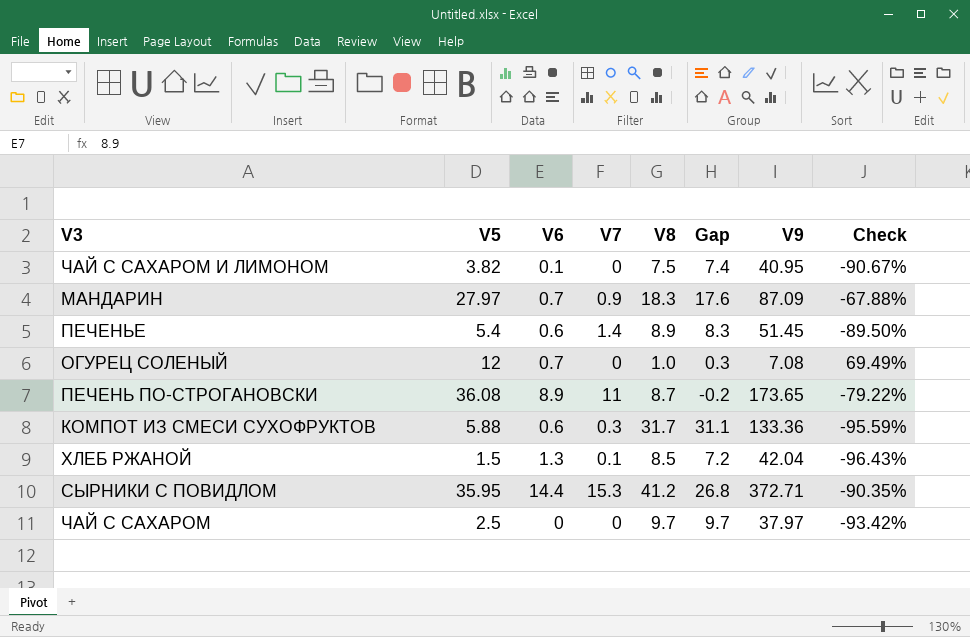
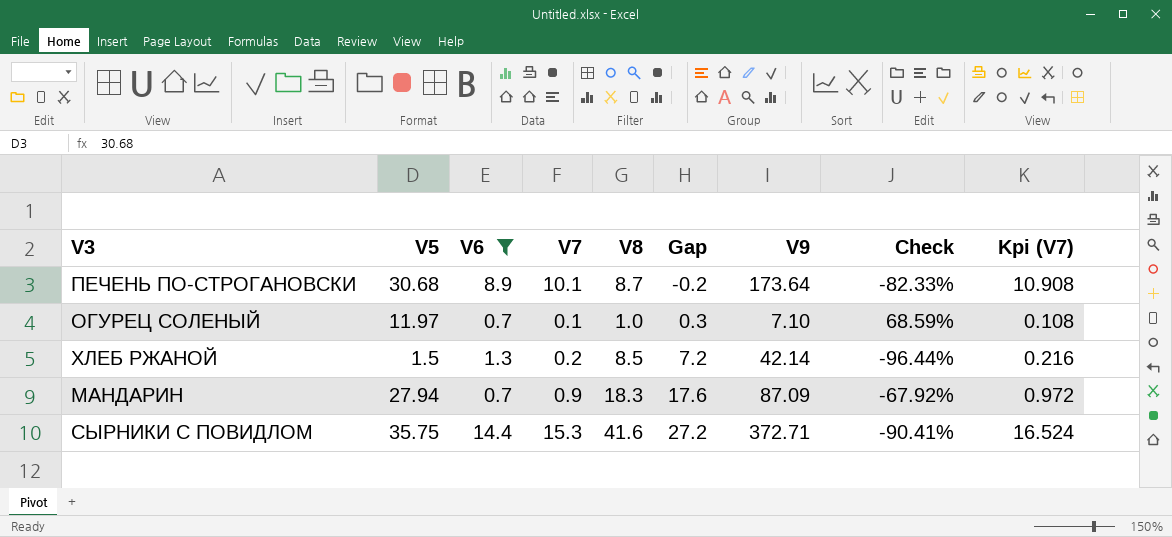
filter: none -> V6 >= 0.7
row order: none -> Gap ascending
column Kpi (V7) | formula: none -> [V7] * 1.08
ПЕЧЕНЬ ПО-СТРОГАНОВСКИ | V5: 36.08 -> 30.68
ПЕЧЕНЬ ПО-СТРОГАНОВСКИ | V7: 11 -> 10.1
ПЕЧЕНЬ ПО-СТРОГАНОВСКИ | V9: 173.65 -> 173.64
ПЕЧЕНЬ ПО-СТРОГАНОВСКИ | Check: -79.22% -> -82.33%
ОГУРЕЦ СОЛЕНЫЙ | V5: 12 -> 11.97
ОГУРЕЦ СОЛЕНЫЙ | V7: 0 -> 0.1
ОГУРЕЦ СОЛЕНЫЙ | V9: 7.08 -> 7.10
ОГУРЕЦ СОЛЕНЫЙ | Check: 69.49% -> 68.59%
ХЛЕБ РЖАНОЙ | V7: 0.1 -> 0.2
ХЛЕБ РЖАНОЙ | V9: 42.04 -> 42.14
ХЛЕБ РЖАНОЙ | Check: -96.43% -> -96.44%
МАНДАРИН | V5: 27.97 -> 27.94
МАНДАРИН | Check: -67.88% -> -67.92%
СЫРНИКИ С ПОВИДЛОМ | V5: 35.95 -> 35.75
СЫРНИКИ С ПОВИДЛОМ | V8: 41.2 -> 41.6
СЫРНИКИ С ПОВИДЛОМ | Gap: 26.8 -> 27.2
СЫРНИКИ С ПОВИДЛОМ | Check: -90.35% -> -90.41%

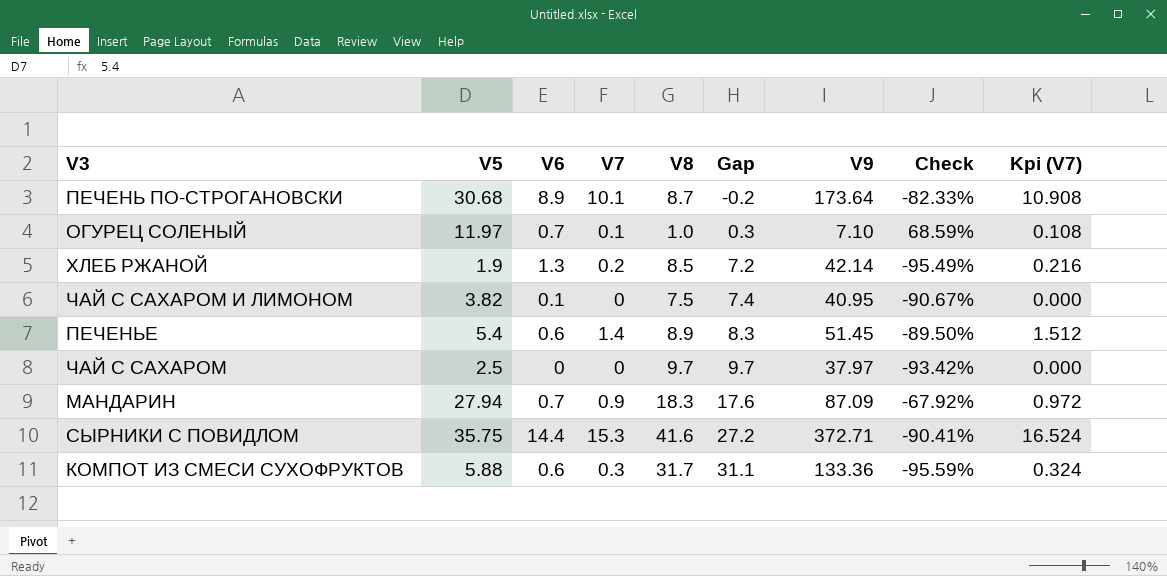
filter: V6 >= 0.7 -> none
ХЛЕБ РЖАНОЙ | V5: 1.5 -> 1.9
ХЛЕБ РЖАНОЙ | Check: -96.44% -> -95.49%

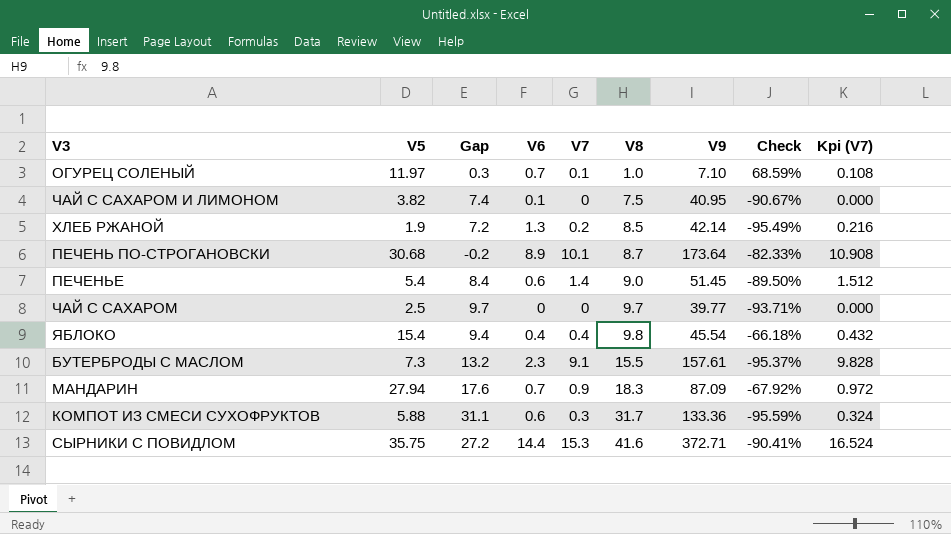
row order: Gap ascending -> V8 ascending
column Gap | position: 6 -> 3
ПЕЧЕНЬЕ | Gap: 8.3 -> 8.4
ПЕЧЕНЬЕ | V8: 8.9 -> 9.0
ЧАЙ С САХАРОМ | V9: 37.97 -> 39.77
ЧАЙ С САХАРОМ | Check: -93.42% -> -93.71%
row ЯБЛОКО: none -> 15.4 | 9.4 | 0.4 | 0.4 | 9.8 | 45.54 | -66.18% | 0.432
row БУТЕРБРОДЫ С МАСЛОМ: none -> 7.3 | 13.2 | 2.3 | 9.1 | 15.5 | 157.61 | -95.37% | 9.828

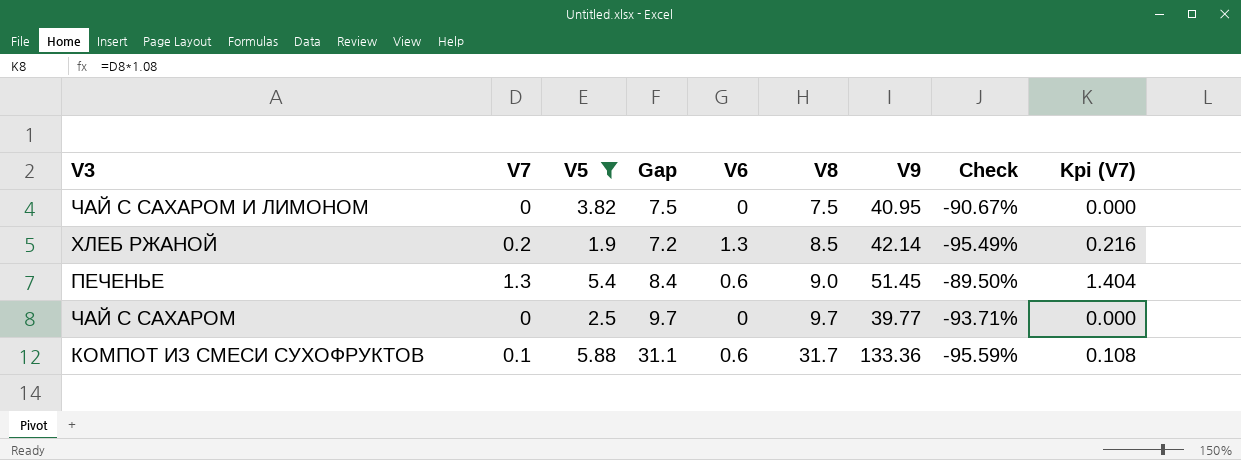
filter: none -> V5 <= 5.88
column V7 | position: 5 -> 2
ЧАЙ С САХАРОМ И ЛИМОНОМ | Gap: 7.4 -> 7.5
ЧАЙ С САХАРОМ И ЛИМОНОМ | V6: 0.1 -> 0
ПЕЧЕНЬЕ | V7: 1.4 -> 1.3
ПЕЧЕНЬЕ | Kpi (V7): 1.512 -> 1.404
КОМПОТ ИЗ СМЕСИ СУХОФРУКТОВ | V7: 0.3 -> 0.1
КОМПОТ ИЗ СМЕСИ СУХОФРУКТОВ | Kpi (V7): 0.324 -> 0.108

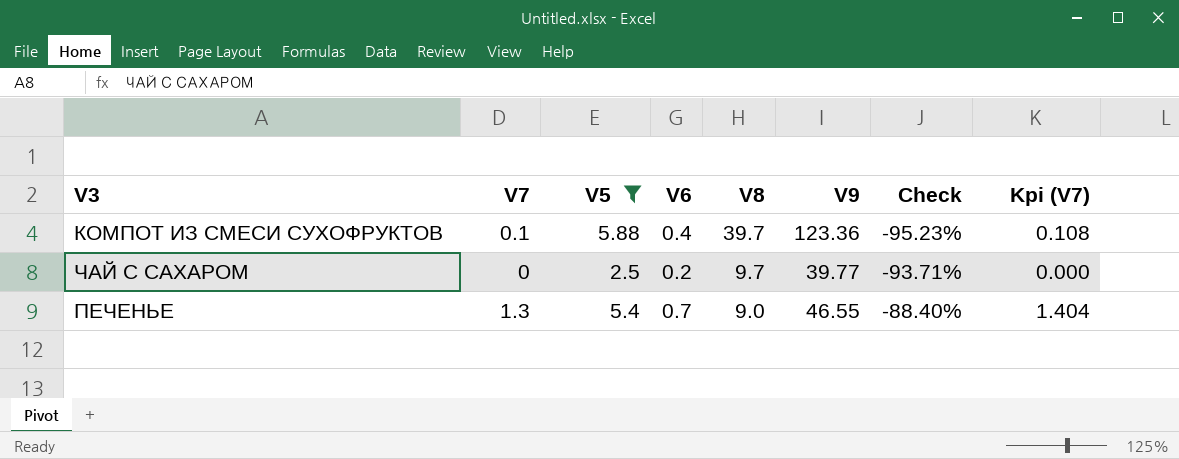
row order: V8 ascending -> V8 descending
column Gap | formula: [V8] - [V6] -> none
row ЧАЙ С САХАРОМ И ЛИМОНОМ: 0 | 3.82 | 7.5 | 0 | 7.5 | 40.95 | -90.67% | 0.000 -> none
row ХЛЕБ РЖАНОЙ: 0.2 | 1.9 | 7.2 | 1.3 | 8.5 | 42.14 | -95.49% | 0.216 -> none
КОМПОТ ИЗ СМЕСИ СУХОФРУКТОВ | V6: 0.6 -> 0.4
КОМПОТ ИЗ СМЕСИ СУХОФРУКТОВ | V8: 31.7 -> 39.7
КОМПОТ ИЗ СМЕСИ СУХОФРУКТОВ | V9: 133.36 -> 123.36
КОМПОТ ИЗ СМЕСИ СУХОФРУКТОВ | Check: -95.59% -> -95.23%
ЧАЙ С САХАРОМ | V6: 0 -> 0.2
ПЕЧЕНЬЕ | V6: 0.6 -> 0.7
ПЕЧЕНЬЕ | V9: 51.45 -> 46.55
ПЕЧЕНЬЕ | Check: -89.50% -> -88.40%

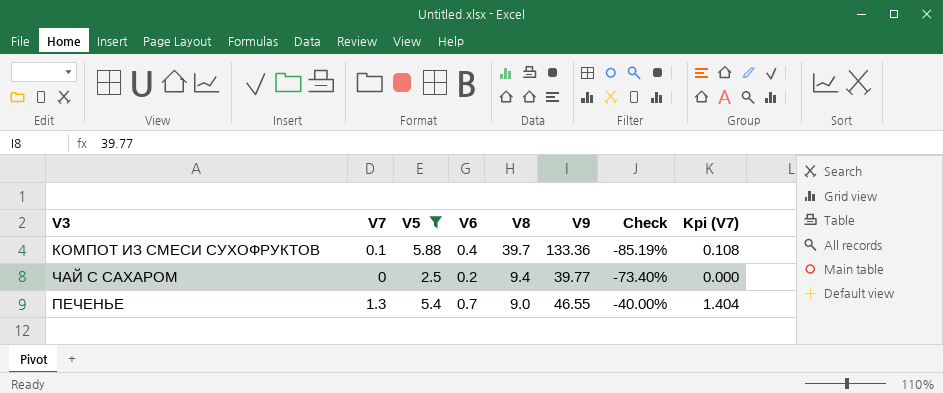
column Check | formula: ([V5] - [V9]) / [V9] -> ([V5] - [V8]) / [V8]
КОМПОТ ИЗ СМЕСИ СУХОФРУКТОВ | V9: 123.36 -> 133.36
ЧАЙ С САХАРОМ | V8: 9.7 -> 9.4

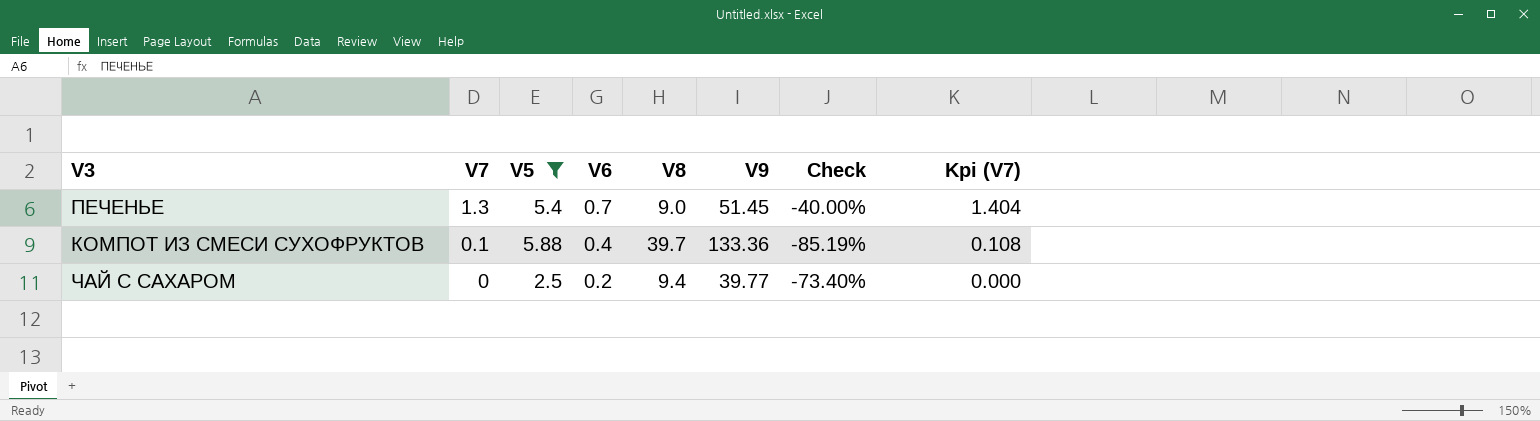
row order: V8 descending -> V7 descending
ПЕЧЕНЬЕ | V9: 46.55 -> 51.45

